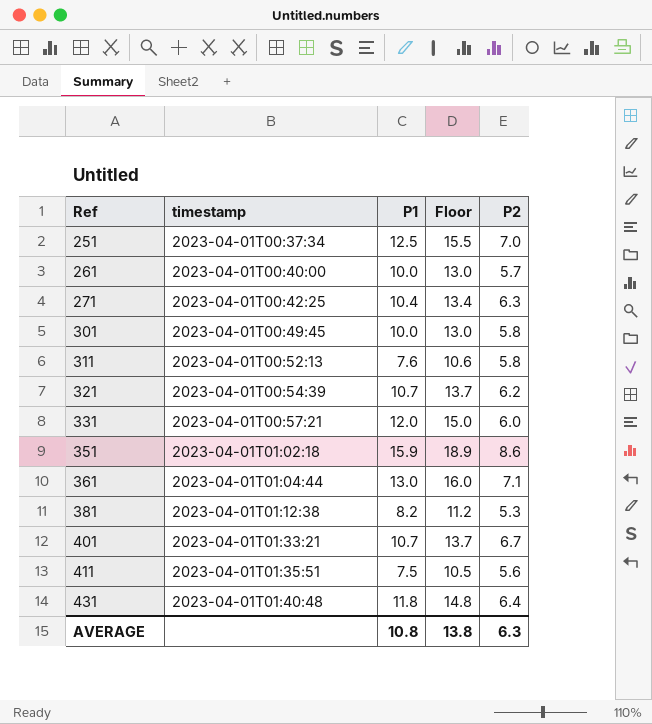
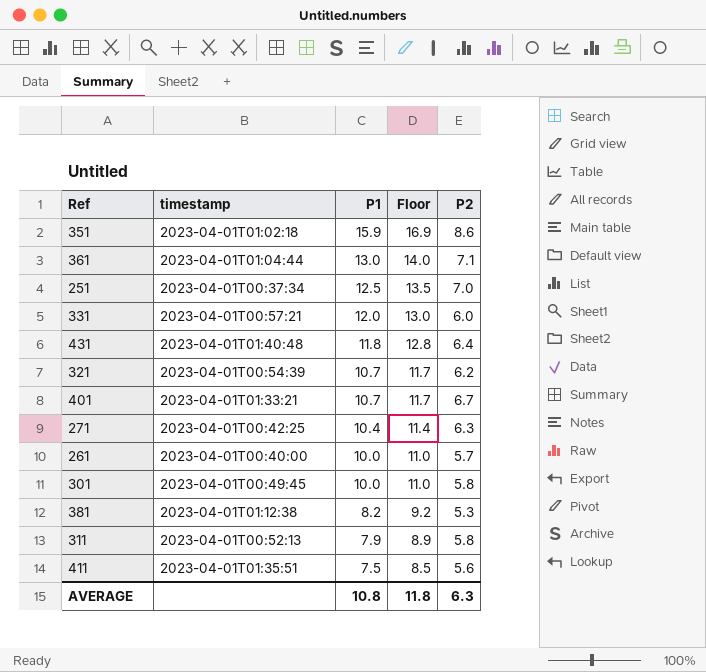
row order: Ref ascending -> P1 descending
column Floor | formula: [P1] + 3 -> [P1] + 1
311 | P1: 7.6 -> 7.9
AVERAGE | Floor: 13.8 -> 11.8

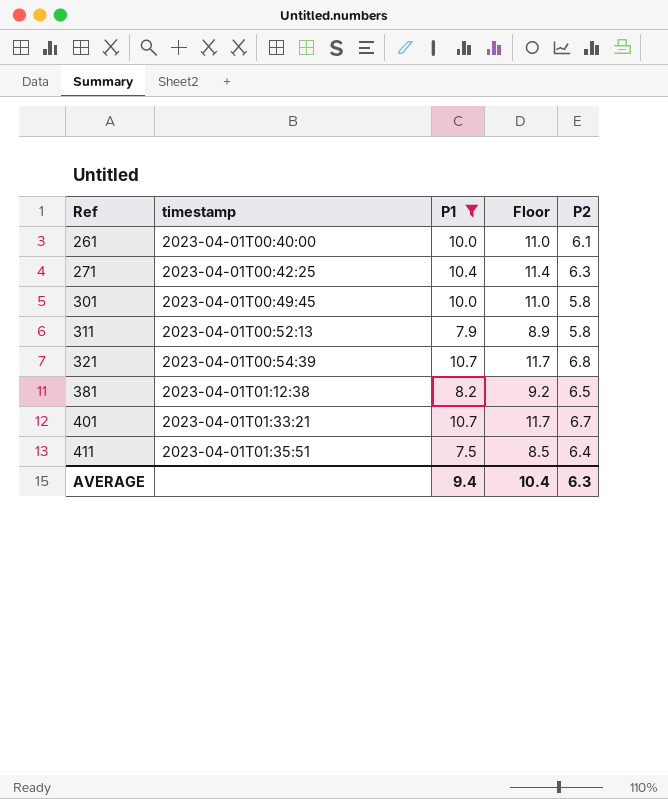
filter: none -> P1 <= 10.7
row order: P1 descending -> Ref ascending
261 | P2: 5.7 -> 6.1
321 | P2: 6.2 -> 6.8
381 | P2: 5.3 -> 6.5
411 | P2: 5.6 -> 6.4
AVERAGE | P1: 10.8 -> 9.4
AVERAGE | Floor: 11.8 -> 10.4

